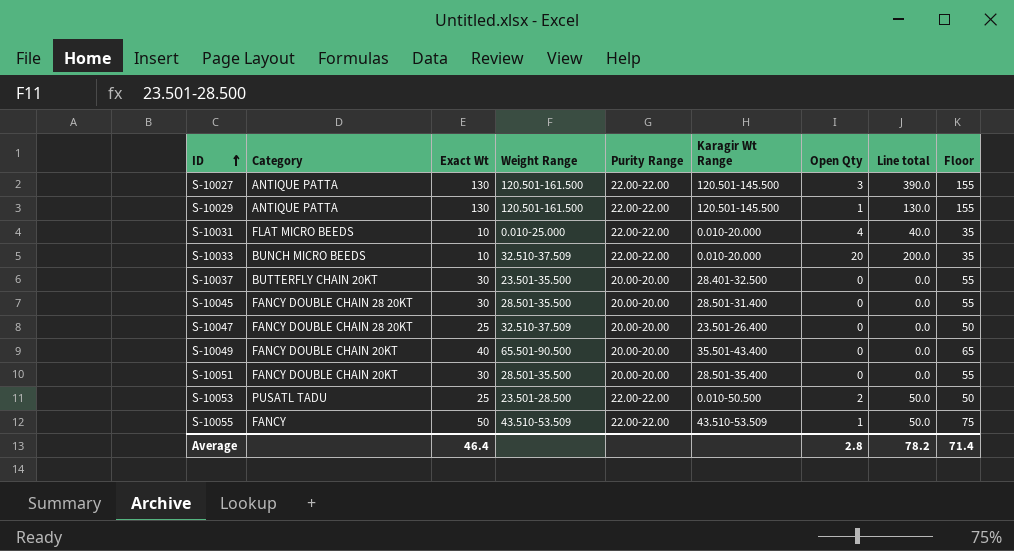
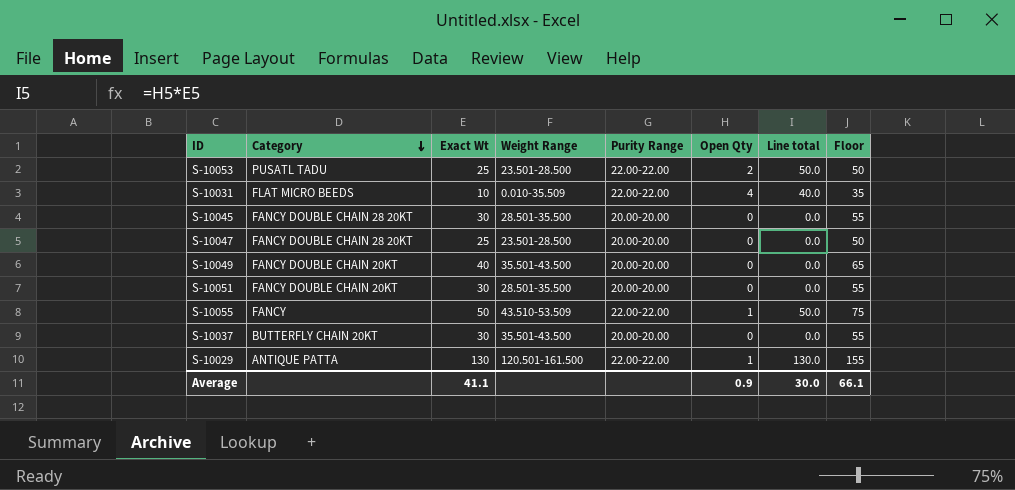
row order: ID ascending -> Category descending
column Karagir Wt Range | position: 6 -> none
row S-10027: ANTIQUE PATTA | 130 | 120.501-161.500 | 22.00-22.00 | 120.501-145.500 | 3 | 390.0 | 155 -> none
row S-10033: BUNCH MICRO BEEDS | 10 | 32.510-37.509 | 22.00-22.00 | 0.010-20.000 | 20 | 200.0 | 35 -> none
S-10031 | Weight Range: 0.010-25.000 -> 0.010-35.509
S-10047 | Weight Range: 32.510-37.509 -> 23.501-28.500
S-10049 | Weight Range: 65.501-90.500 -> 35.501-43.500
S-10037 | Weight Range: 23.501-35.500 -> 35.501-43.500
Average | Exact Wt: 46.4 -> 41.1
Average | Open Qty: 2.8 -> 0.9
Average | Line total: 78.2 -> 30.0
Average | Floor: 71.4 -> 66.1

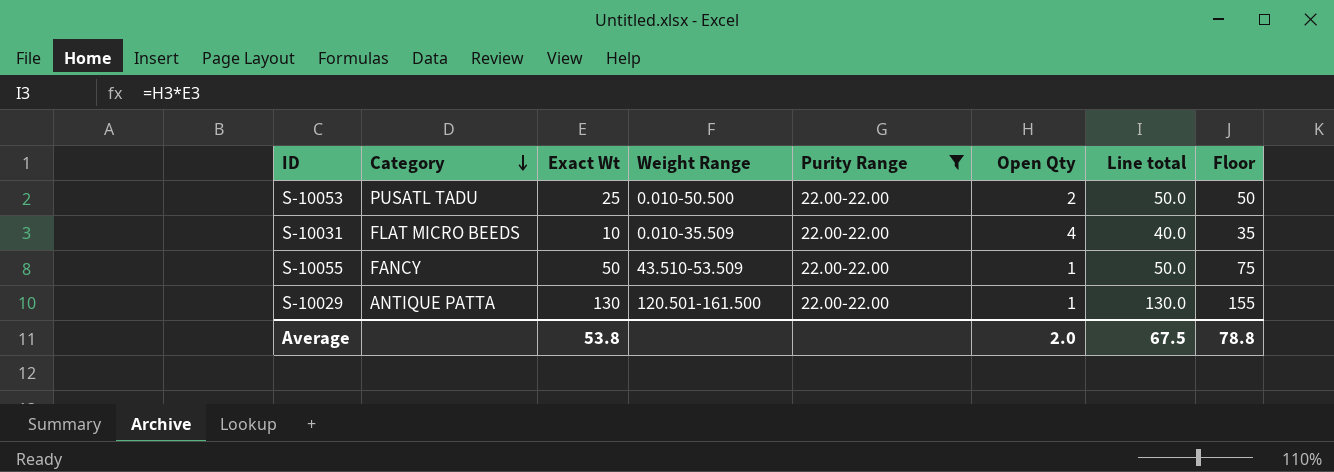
filter: none -> Purity Range = 22.00-22.00
S-10053 | Weight Range: 23.501-28.500 -> 0.010-50.500
Average | Exact Wt: 41.1 -> 53.8
Average | Open Qty: 0.9 -> 2.0
Average | Line total: 30.0 -> 67.5
Average | Floor: 66.1 -> 78.8

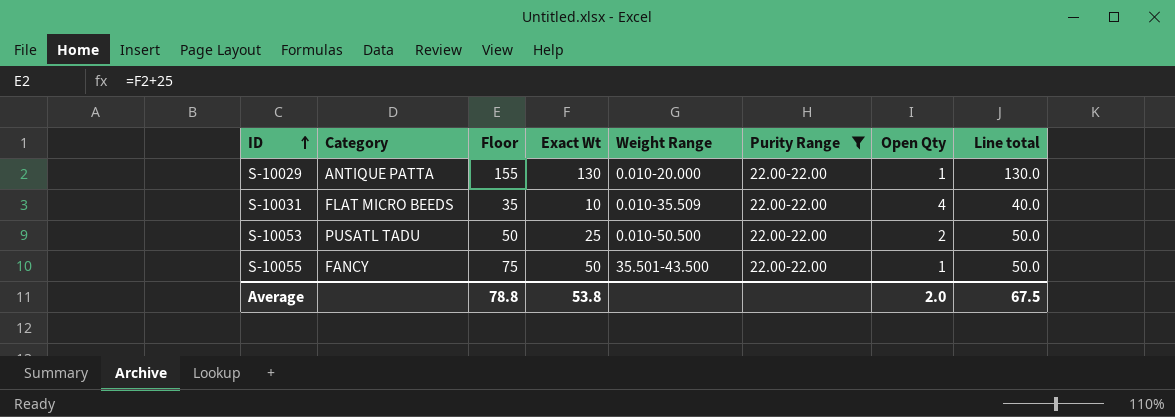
row order: Category descending -> ID ascending
column Floor | position: 8 -> 3
S-10029 | Weight Range: 120.501-161.500 -> 0.010-20.000
S-10055 | Weight Range: 43.510-53.509 -> 35.501-43.500

